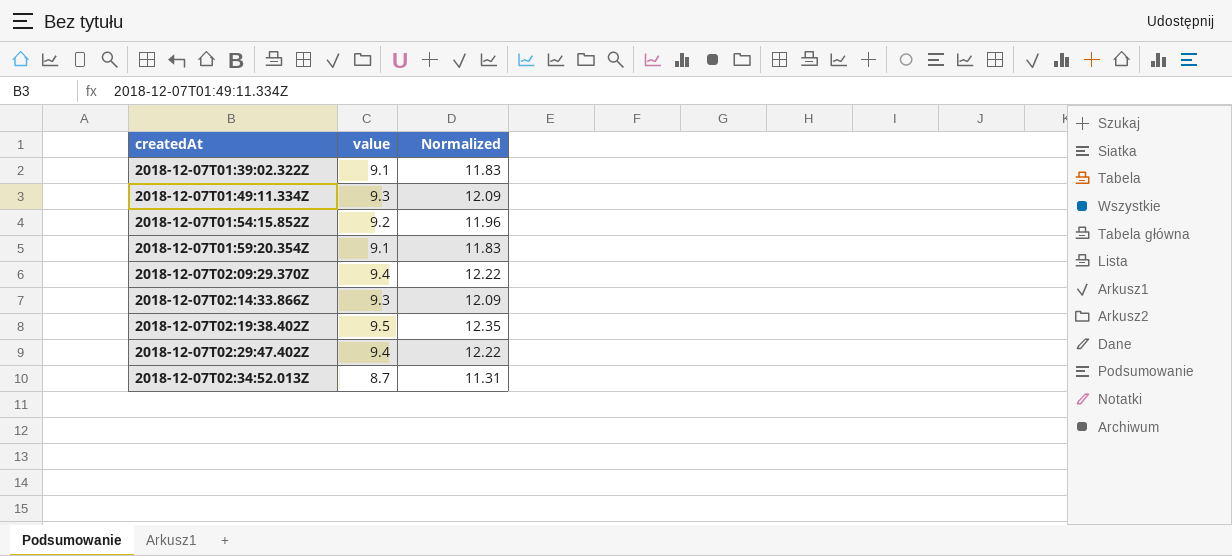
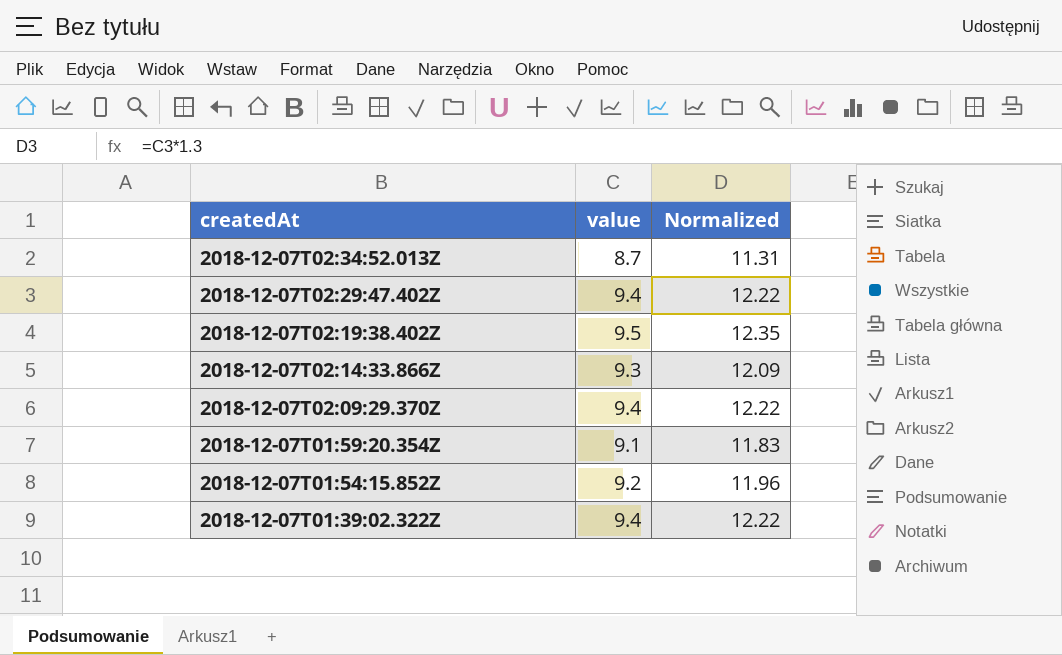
row order: createdAt ascending -> createdAt descending
row 2018-12-07T01:49:11.334Z: 9.3 | 12.09 -> none
2018-12-07T01:39:02.322Z | value: 9.1 -> 9.4
2018-12-07T01:39:02.322Z | Normalized: 11.83 -> 12.22

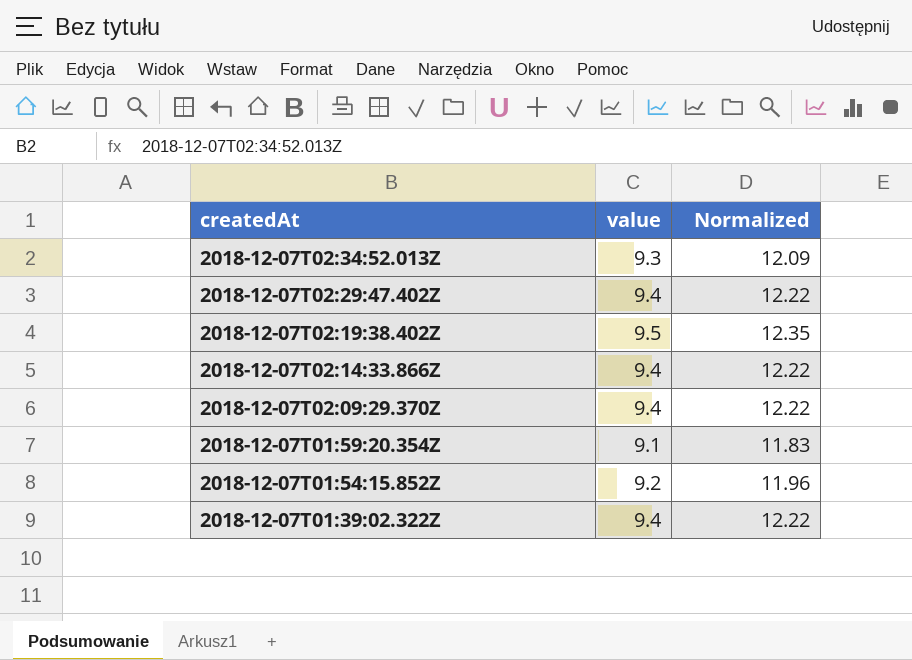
2018-12-07T02:34:52.013Z | value: 8.7 -> 9.3
2018-12-07T02:34:52.013Z | Normalized: 11.31 -> 12.09
2018-12-07T02:14:33.866Z | value: 9.3 -> 9.4
2018-12-07T02:14:33.866Z | Normalized: 12.09 -> 12.22

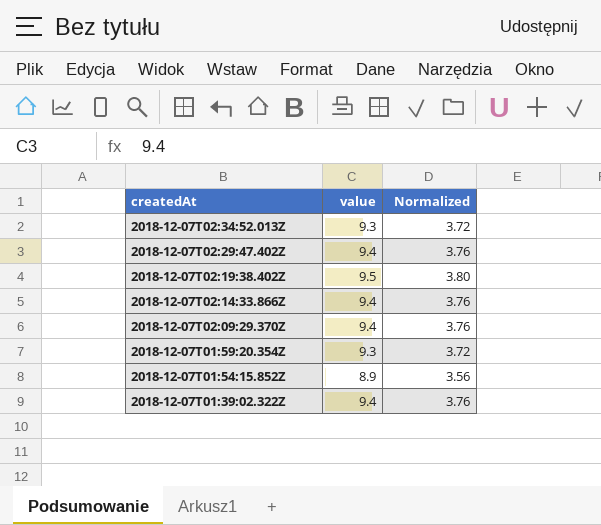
column Normalized | formula: [value] * 1.3 -> [value] * 0.4
2018-12-07T01:59:20.354Z | value: 9.1 -> 9.3
2018-12-07T01:54:15.852Z | value: 9.2 -> 8.9

